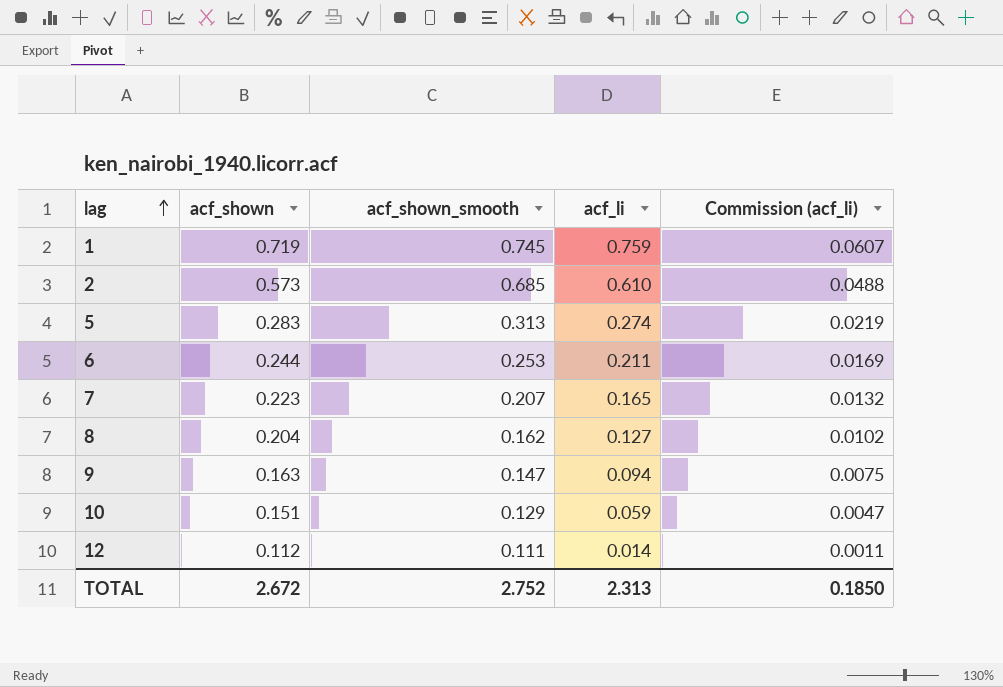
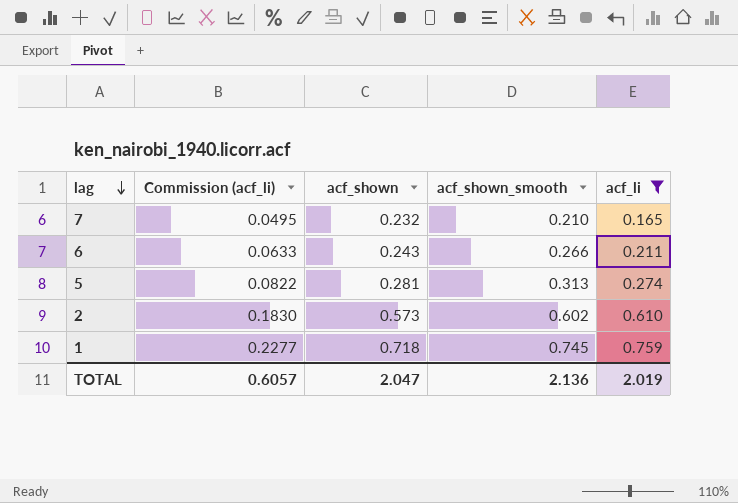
filter: none -> acf_li >= 0.165
row order: lag ascending -> lag descending
column Commission (acf_li) | formula: [acf_li] * 0.08 -> [acf_li] * 0.3
column Commission (acf_li) | position: 5 -> 2
7 | acf_shown: 0.223 -> 0.232
7 | acf_shown_smooth: 0.207 -> 0.210
6 | acf_shown: 0.244 -> 0.243
6 | acf_shown_smooth: 0.253 -> 0.266
5 | acf_shown: 0.283 -> 0.281
2 | acf_shown_smooth: 0.685 -> 0.602
1 | acf_shown: 0.719 -> 0.718
TOTAL | Commission (acf_li): 0.1850 -> 0.6057
TOTAL | acf_shown: 2.672 -> 2.047
TOTAL | acf_shown_smooth: 2.752 -> 2.136
TOTAL | acf_li: 2.313 -> 2.019

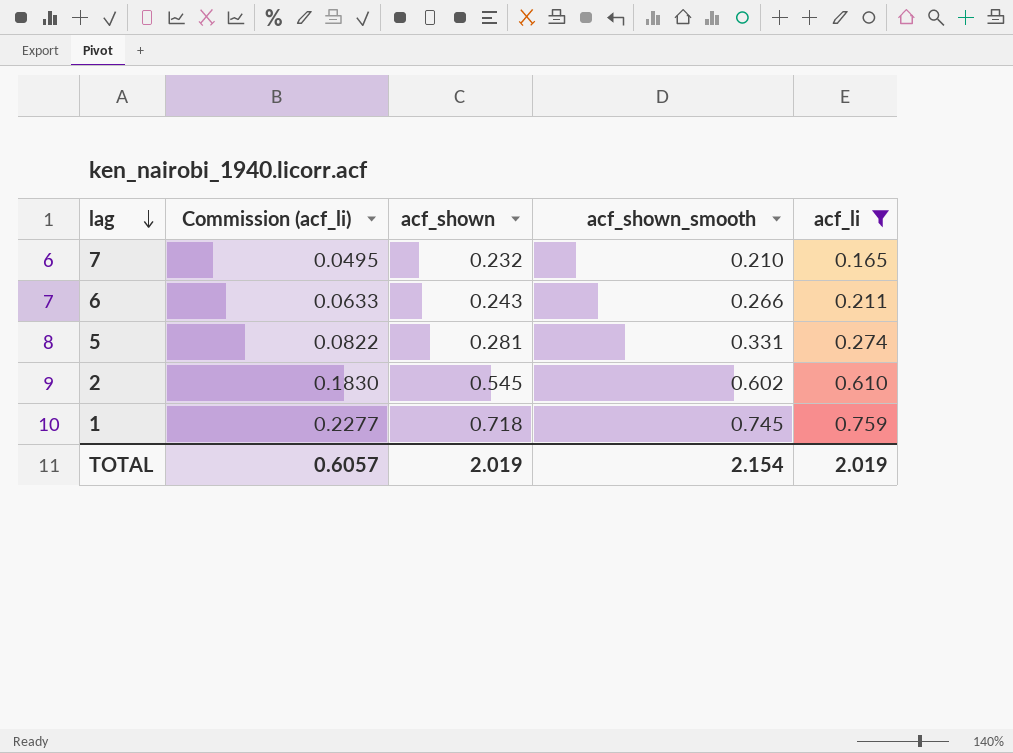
5 | acf_shown_smooth: 0.313 -> 0.331
2 | acf_shown: 0.573 -> 0.545
TOTAL | acf_shown: 2.047 -> 2.019
TOTAL | acf_shown_smooth: 2.136 -> 2.154

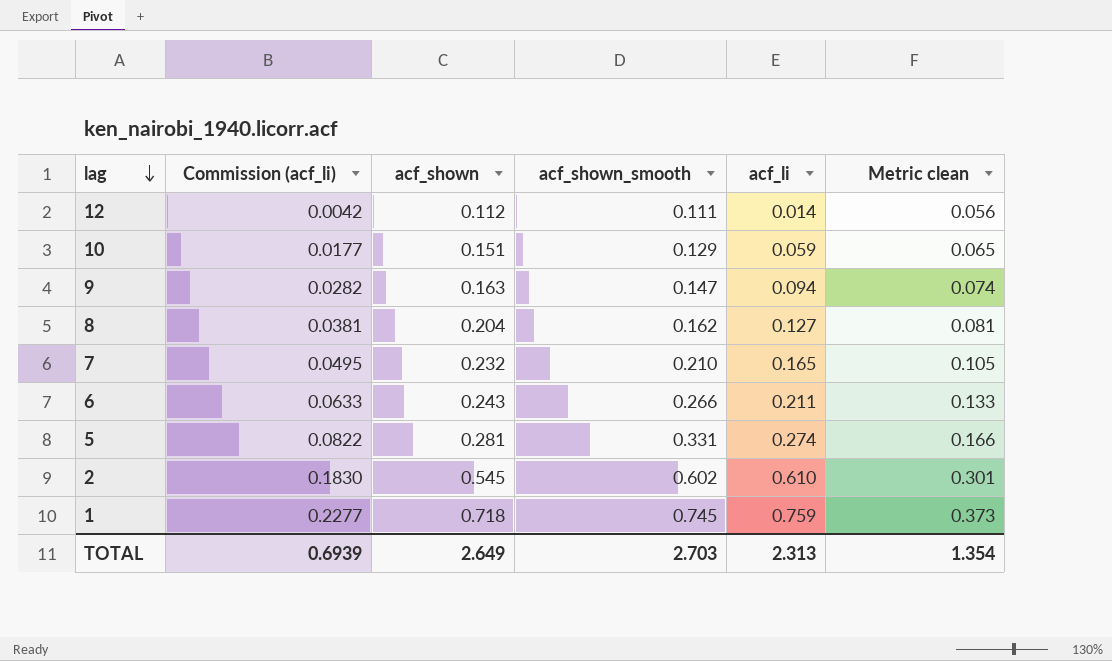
filter: acf_li >= 0.165 -> none
column Metric clean | formula: none -> [acf_shown_smooth] * 0.5
TOTAL | Commission (acf_li): 0.6057 -> 0.6939
TOTAL | acf_shown: 2.019 -> 2.649
TOTAL | acf_shown_smooth: 2.154 -> 2.703
TOTAL | acf_li: 2.019 -> 2.313

